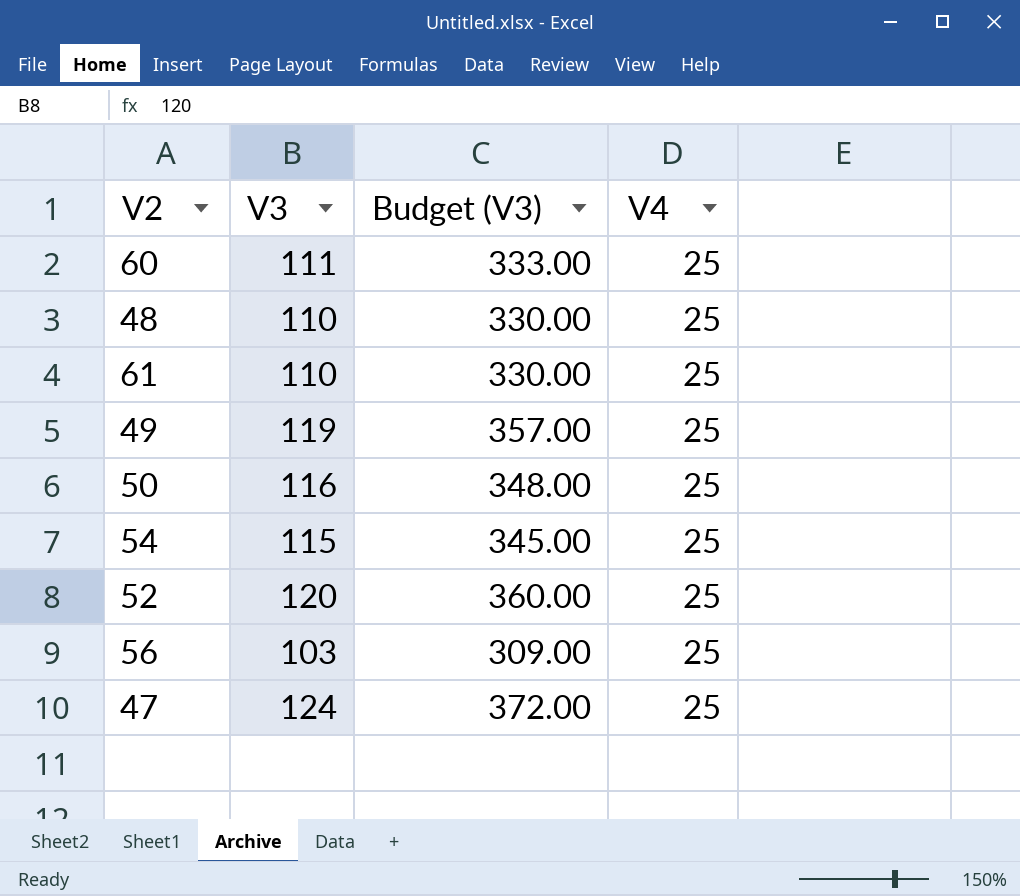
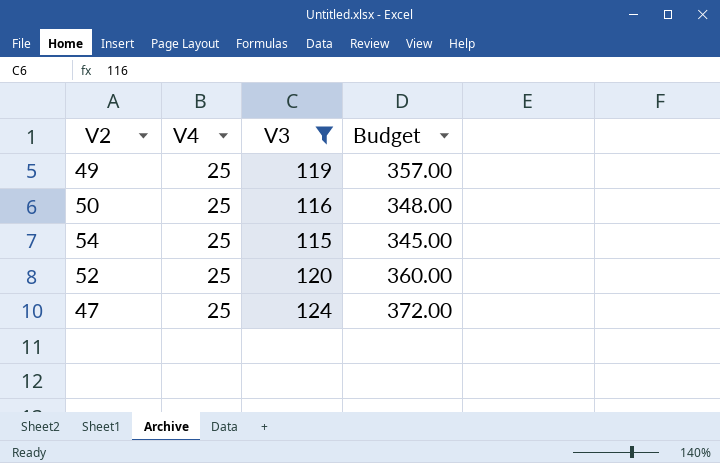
filter: none -> V3 >= 115
column V4 | position: 4 -> 2
column name: Budget (V3) -> Budget

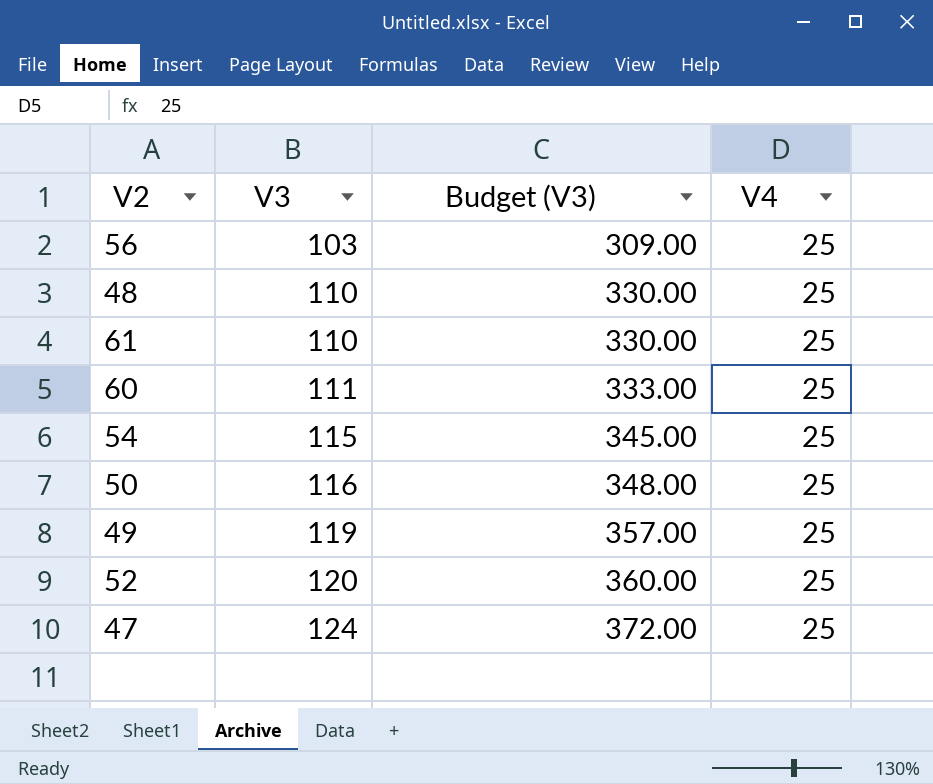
filter: V3 >= 115 -> none
row order: none -> V3 ascending
column name: Budget -> Budget (V3)
column V4 | position: 2 -> 4

